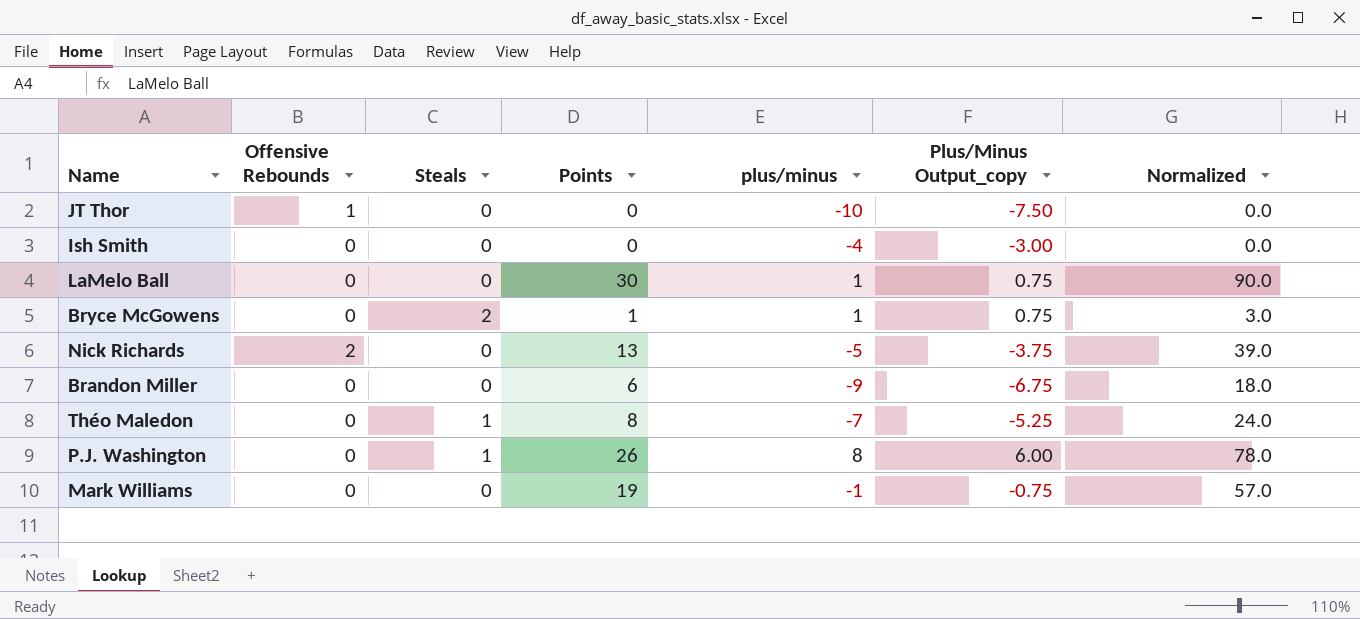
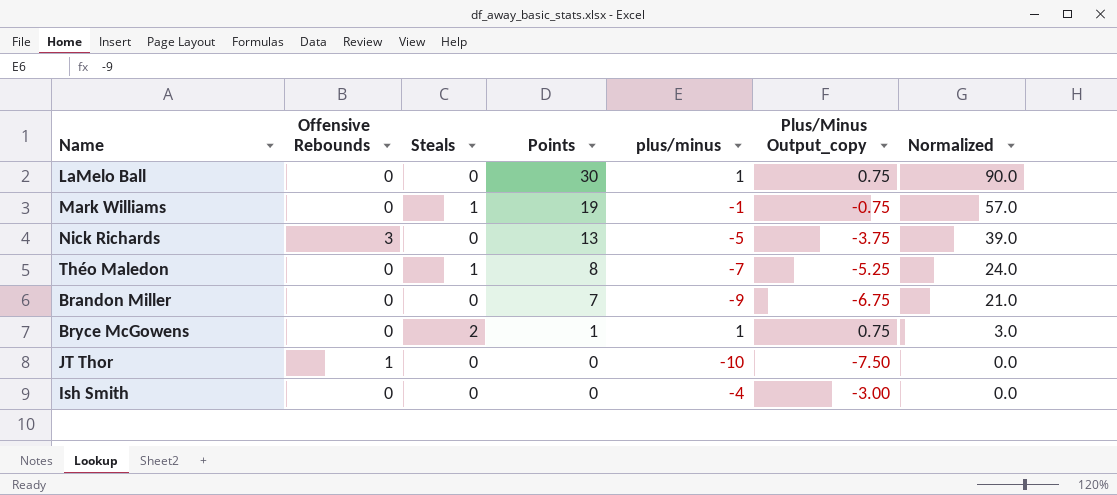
row order: none -> Points descending
row P.J. Washington: 0 | 1 | 26 | 8 | 6.00 | 78.0 -> none
Mark Williams | Steals: 0 -> 1
Nick Richards | Offensive Rebounds: 2 -> 3
Brandon Miller | Points: 6 -> 7
Brandon Miller | Normalized: 18.0 -> 21.0

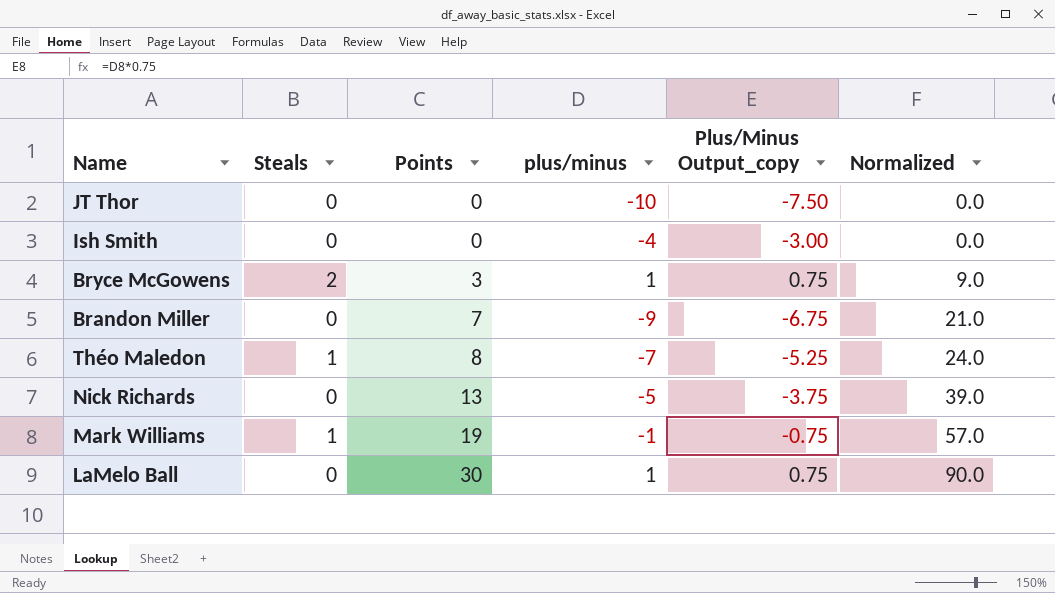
row order: Points descending -> Points ascending
column Offensive Rebounds | position: 2 -> none
Bryce McGowens | Points: 1 -> 3
Bryce McGowens | Normalized: 3.0 -> 9.0

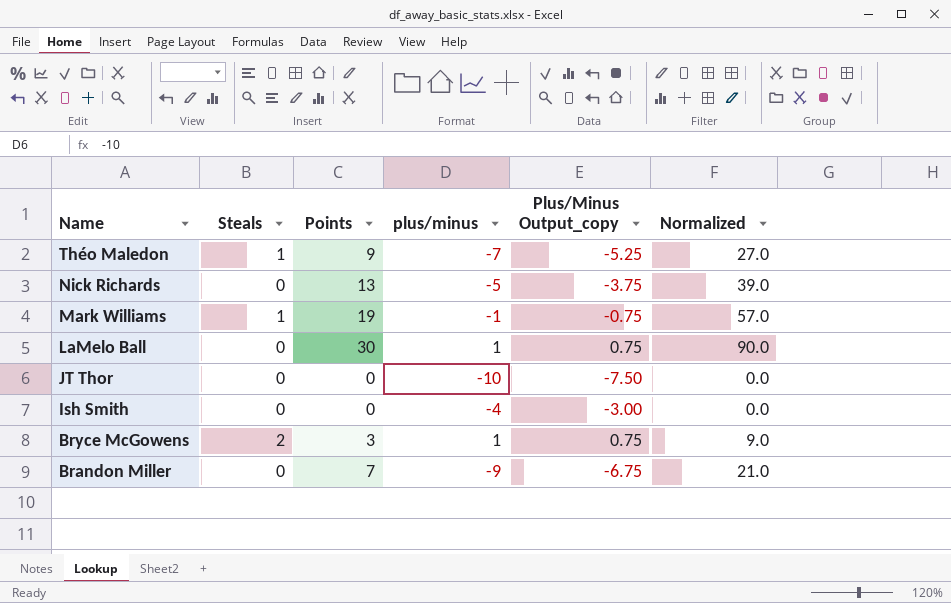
row order: Points ascending -> Name descending
Théo Maledon | Points: 8 -> 9
Théo Maledon | Normalized: 24.0 -> 27.0

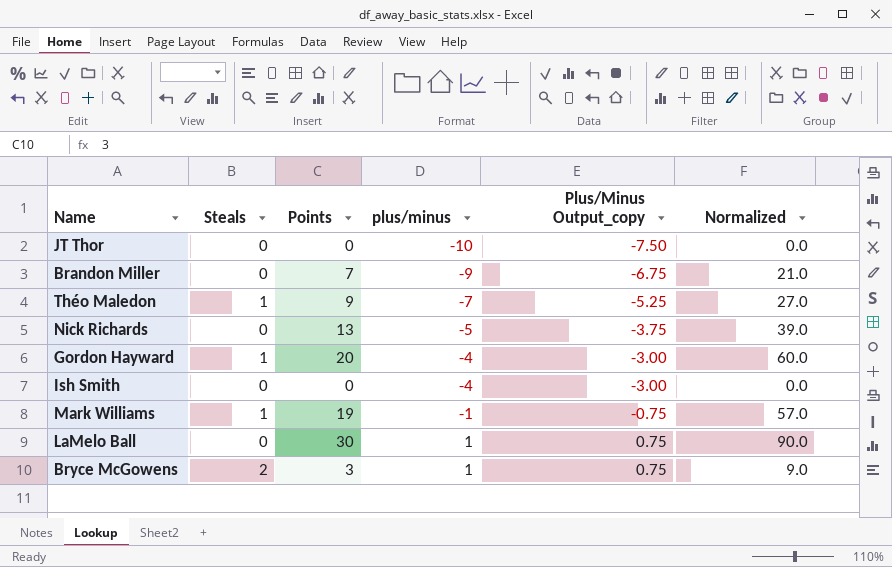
row order: Name descending -> plus/minus ascending
row Gordon Hayward: none -> 1 | 20 | -4 | -3.00 | 60.0

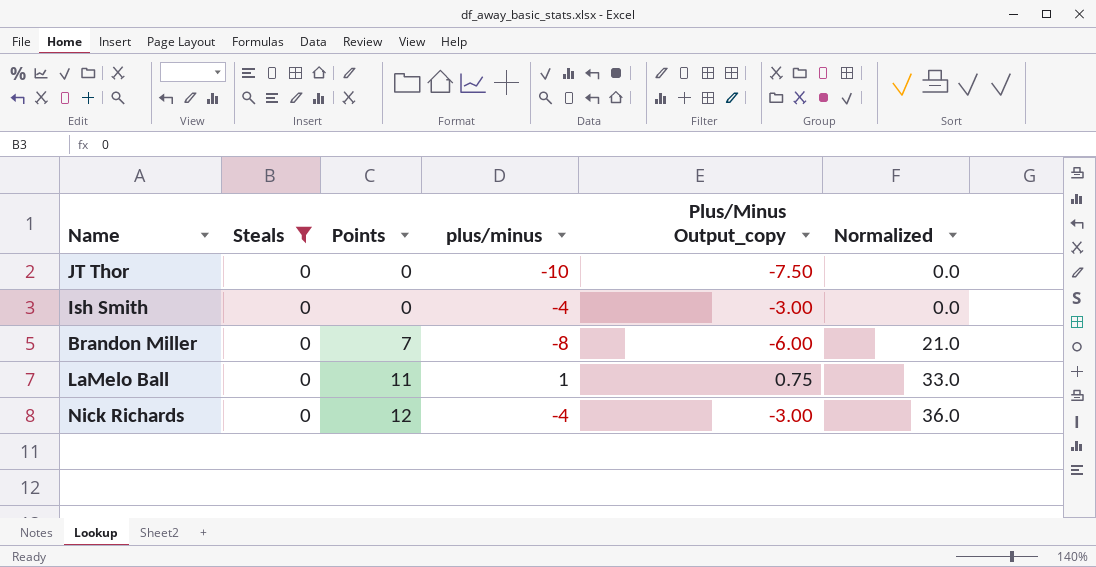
filter: none -> Steals = 0
row order: plus/minus ascending -> Points ascending
Brandon Miller | plus/minus: -9 -> -8
Brandon Miller | Plus/Minus Output_copy: -6.75 -> -6.00
LaMelo Ball | Points: 30 -> 11
LaMelo Ball | Normalized: 90.0 -> 33.0
Nick Richards | Points: 13 -> 12
Nick Richards | plus/minus: -5 -> -4
Nick Richards | Plus/Minus Output_copy: -3.75 -> -3.00
Nick Richards | Normalized: 39.0 -> 36.0

